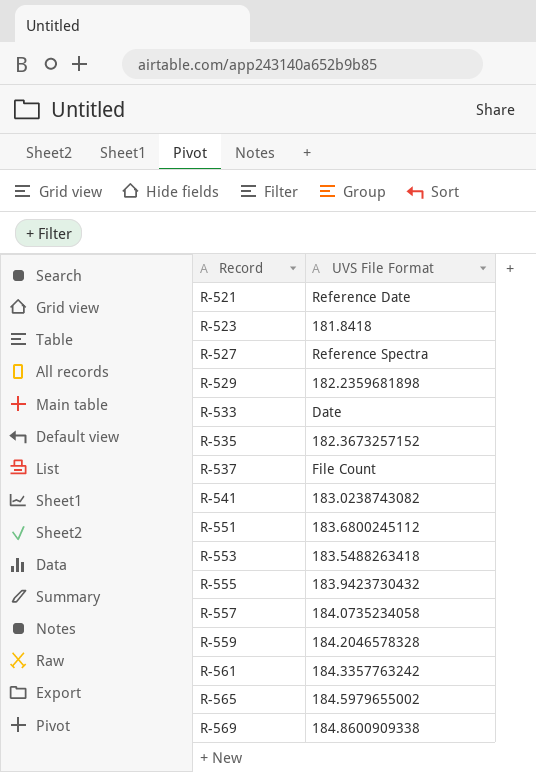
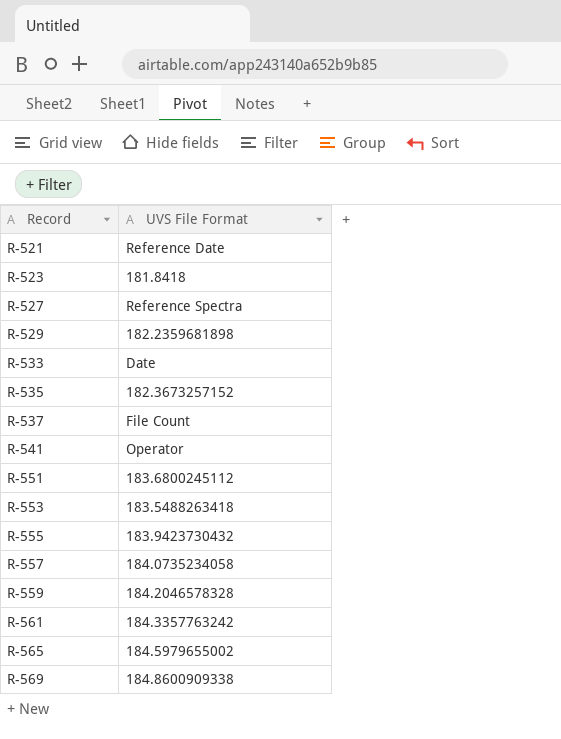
R-541 | UVS File Format: 183.0238743082 -> Operator

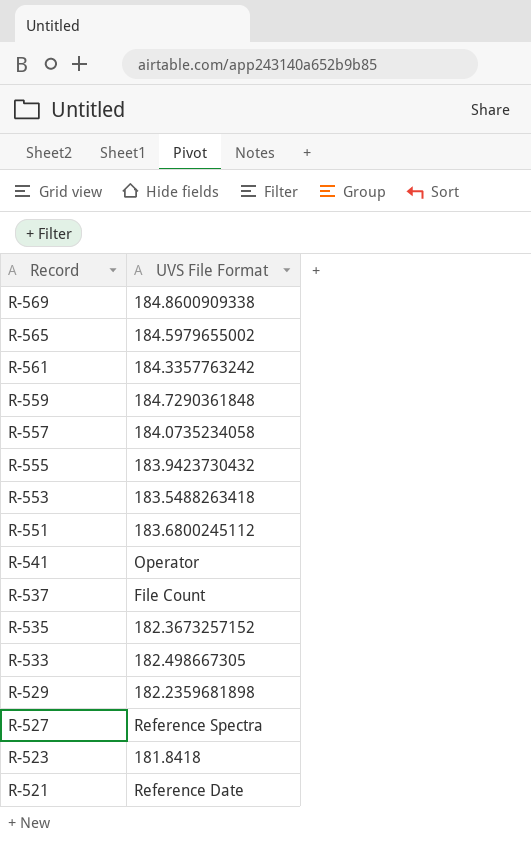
row order: Record ascending -> Record descending
R-559 | UVS File Format: 184.2046578328 -> 184.7290361848
R-533 | UVS File Format: Date -> 182.498667305

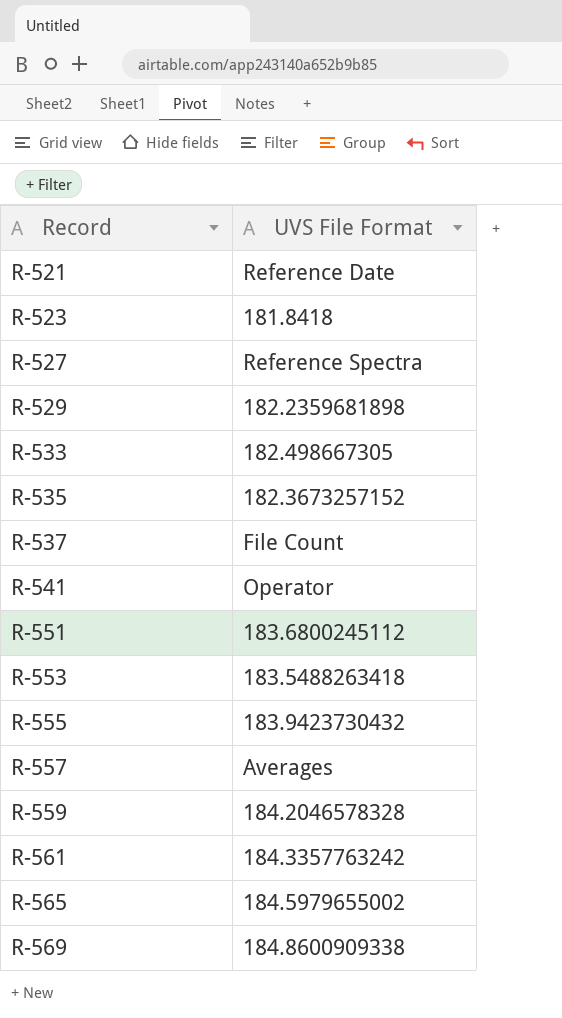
row order: Record descending -> Record ascending
R-557 | UVS File Format: 184.0735234058 -> Averages
R-559 | UVS File Format: 184.7290361848 -> 184.2046578328

